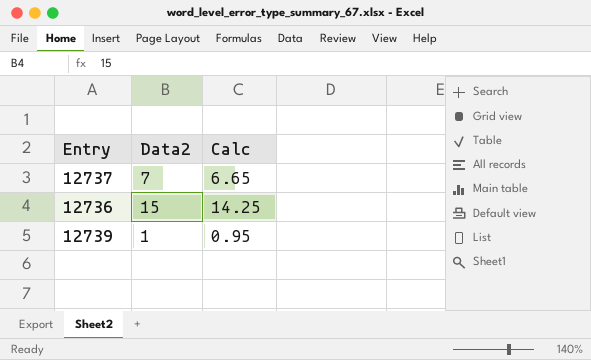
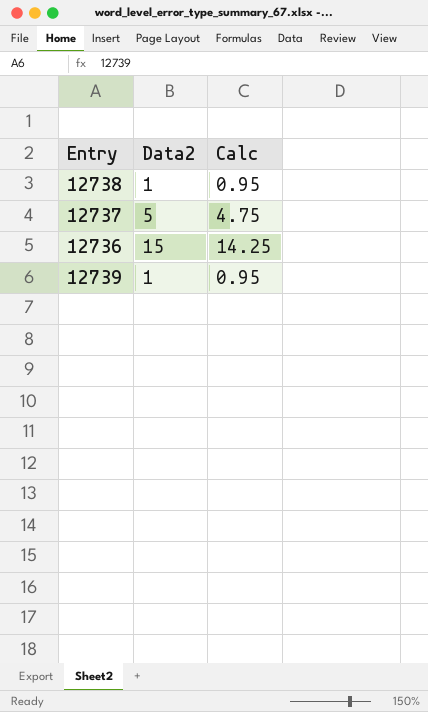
row 12738: none -> 1 | 0.95
12737 | Data2: 7 -> 5
12737 | Calc: 6.65 -> 4.75

